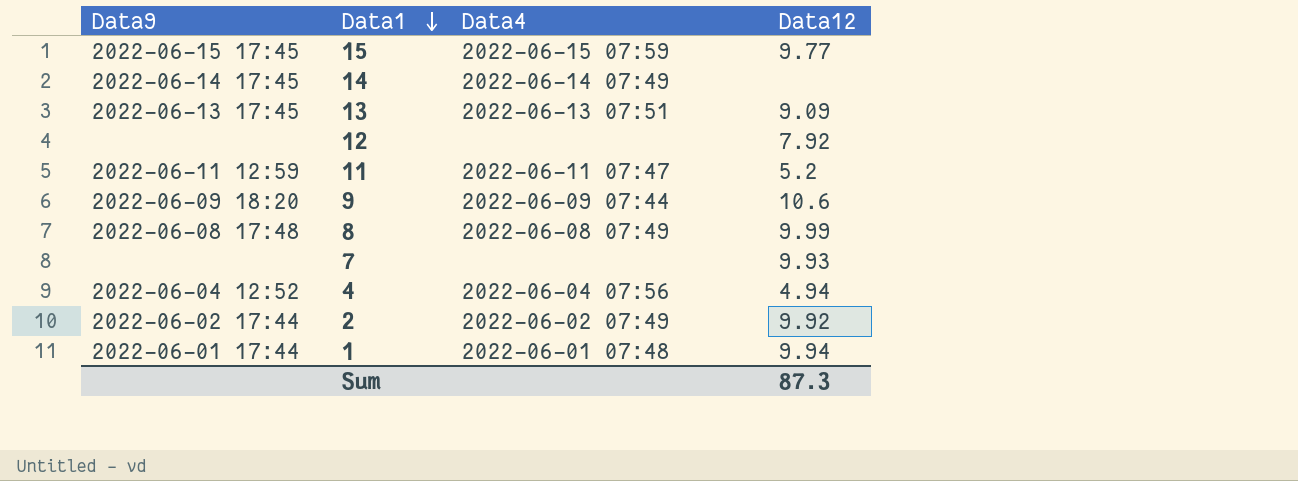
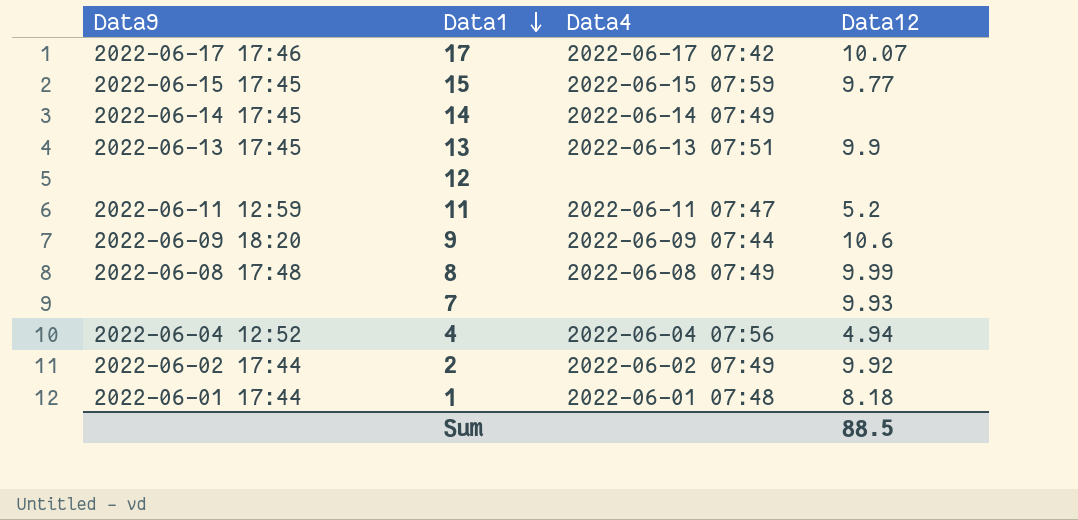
row 17: none -> 2022-06-17 17:46 | 2022-06-17 07:42 | 10.07
13 | Data12: 9.09 -> 9.9
12 | Data12: 7.92 -> none
1 | Data12: 9.94 -> 8.18
Sum | Data12: 87.3 -> 88.5

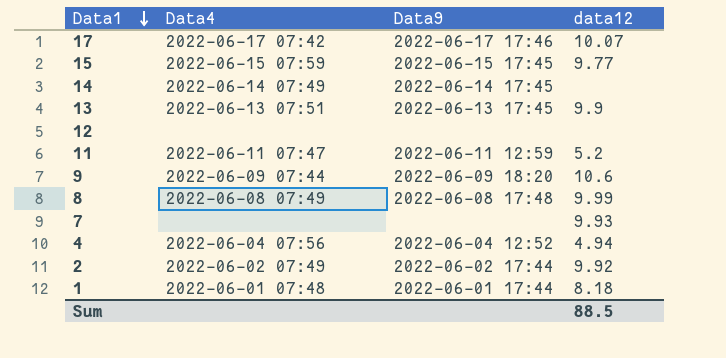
column Data9 | position: 1 -> 3
column name: Data12 -> data12

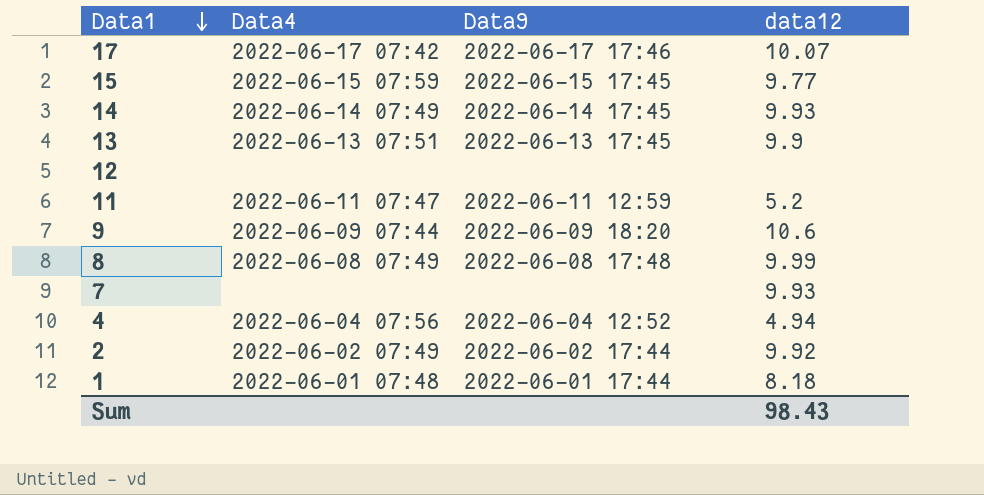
14 | data12: none -> 9.93
Sum | data12: 88.5 -> 98.43

